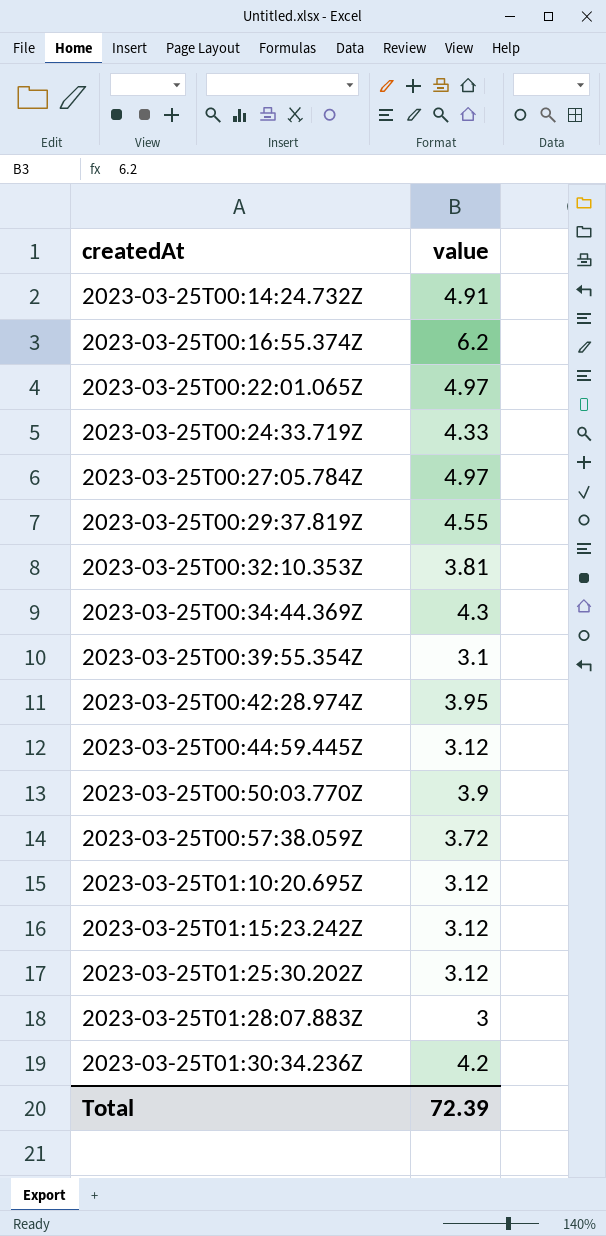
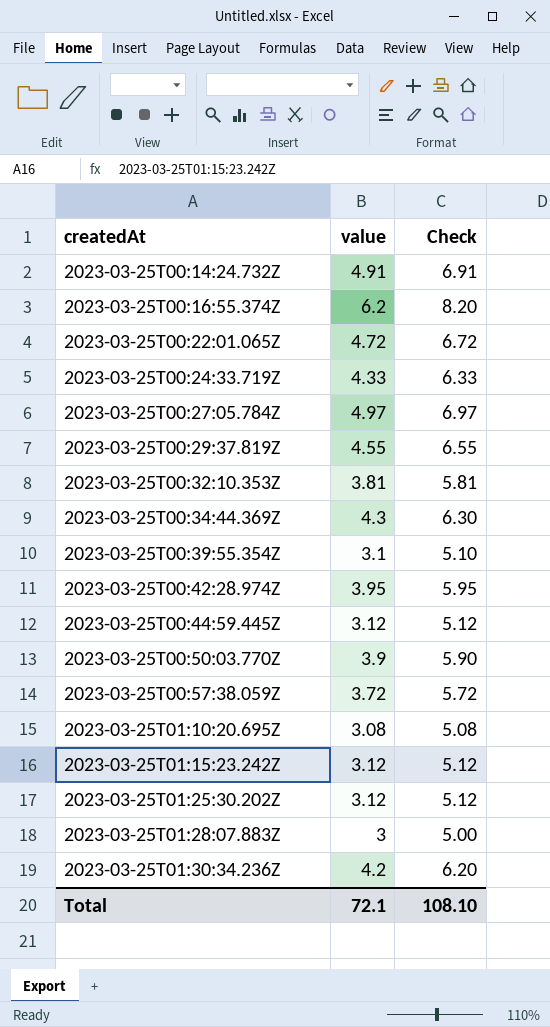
column Check | formula: none -> [value] + 2
2023-03-25T00:22:01.065Z | value: 4.97 -> 4.72
2023-03-25T01:10:20.695Z | value: 3.12 -> 3.08
Total | value: 72.39 -> 72.1

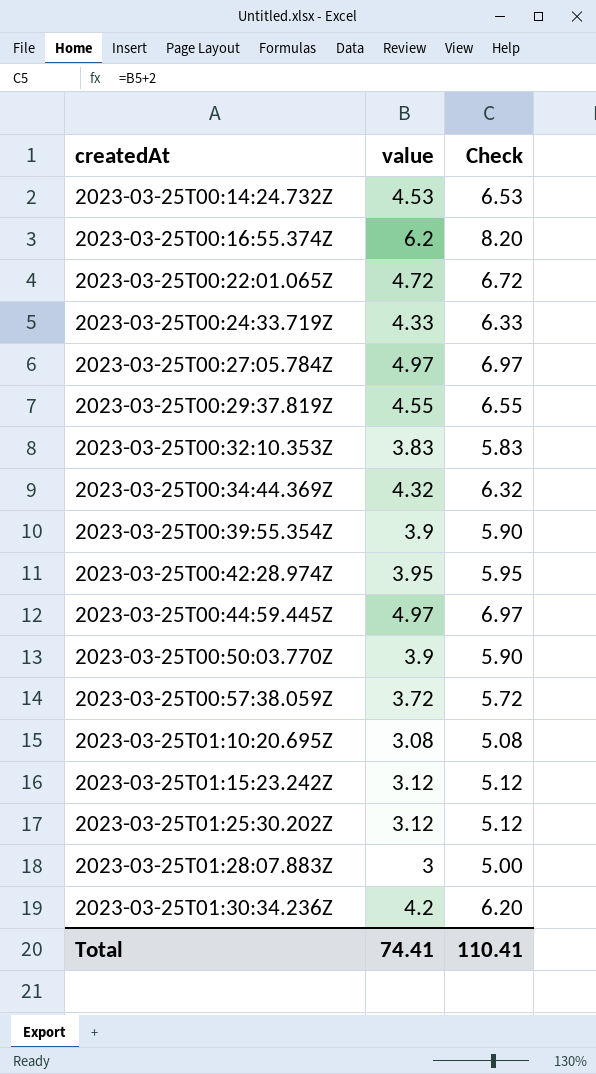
2023-03-25T00:14:24.732Z | value: 4.91 -> 4.53
2023-03-25T00:14:24.732Z | Check: 6.91 -> 6.53
2023-03-25T00:32:10.353Z | value: 3.81 -> 3.83
2023-03-25T00:32:10.353Z | Check: 5.81 -> 5.83
2023-03-25T00:34:44.369Z | value: 4.3 -> 4.32
2023-03-25T00:34:44.369Z | Check: 6.30 -> 6.32
2023-03-25T00:39:55.354Z | value: 3.1 -> 3.9
2023-03-25T00:39:55.354Z | Check: 5.10 -> 5.90
2023-03-25T00:44:59.445Z | value: 3.12 -> 4.97
2023-03-25T00:44:59.445Z | Check: 5.12 -> 6.97
Total | value: 72.1 -> 74.41
Total | Check: 108.10 -> 110.41

